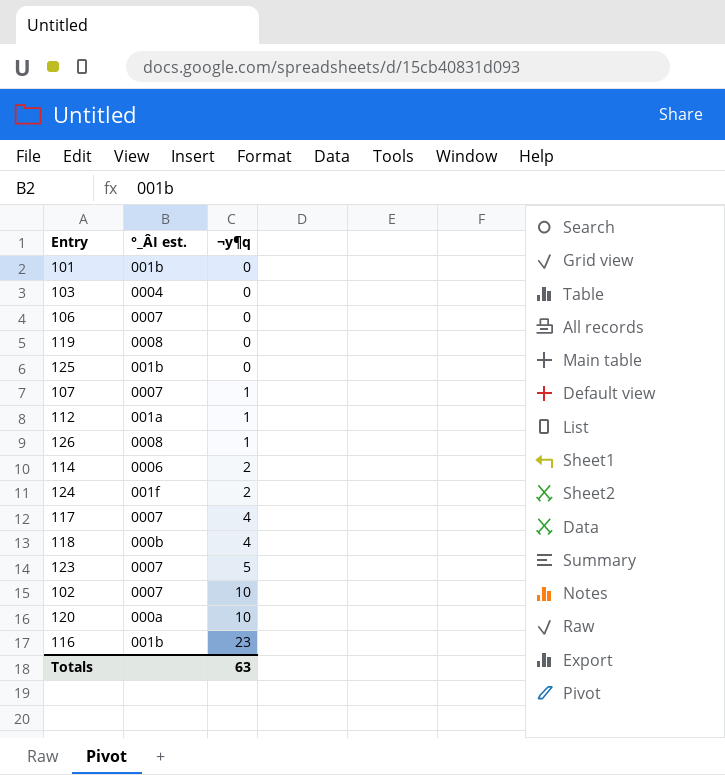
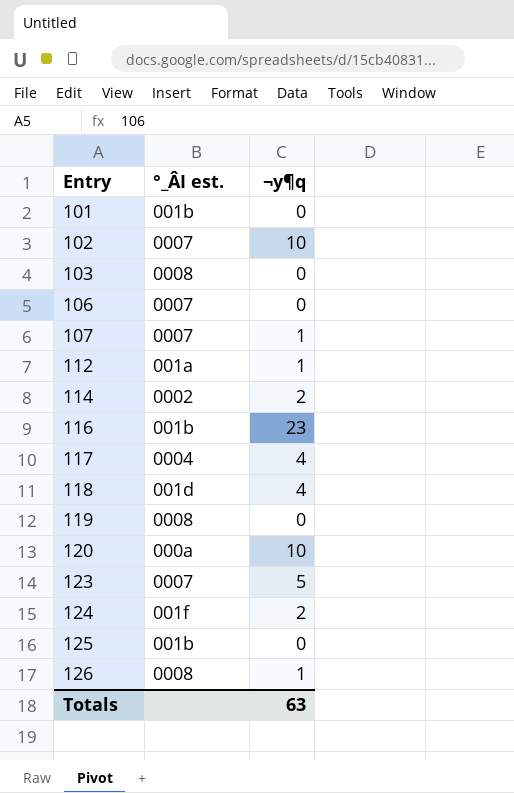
row order: ¬y¶q ascending -> Entry ascending
103 | °_ÂI est.: 0004 -> 0008
114 | °_ÂI est.: 0006 -> 0002
117 | °_ÂI est.: 0007 -> 0004
118 | °_ÂI est.: 000b -> 001d

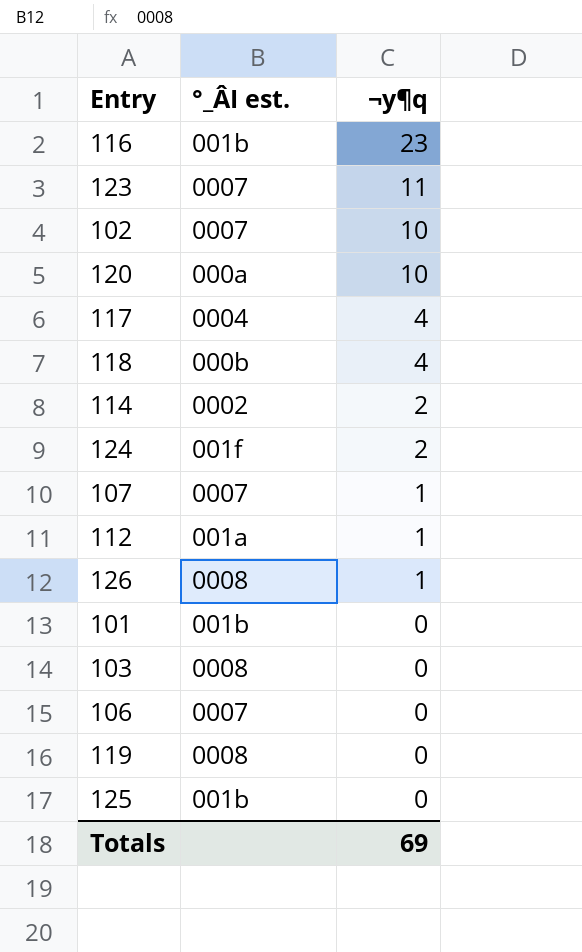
row order: Entry ascending -> ¬y¶q descending
123 | ¬y¶q: 5 -> 11
118 | °_ÂI est.: 001d -> 000b
Totals | ¬y¶q: 63 -> 69

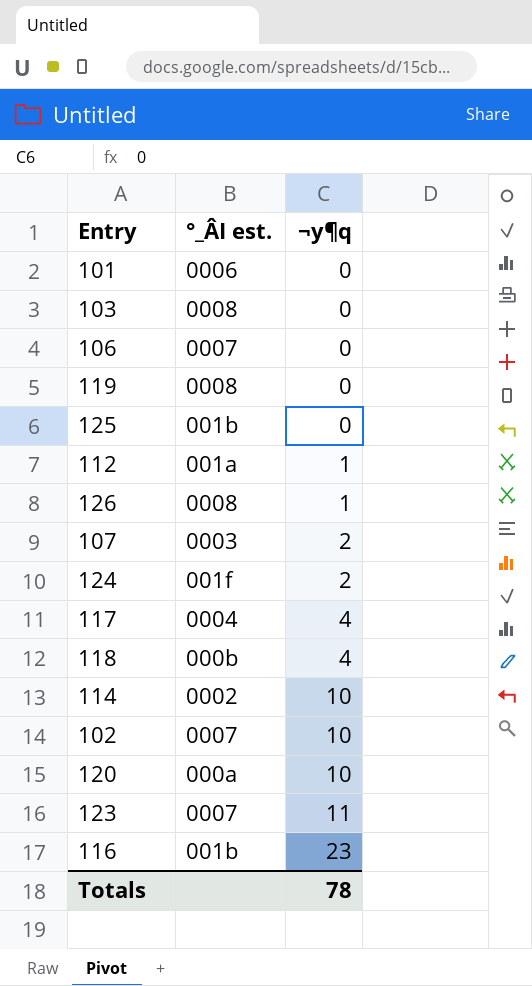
row order: ¬y¶q descending -> ¬y¶q ascending
101 | °_ÂI est.: 001b -> 0006
107 | °_ÂI est.: 0007 -> 0003
107 | ¬y¶q: 1 -> 2
114 | ¬y¶q: 2 -> 10
Totals | ¬y¶q: 69 -> 78

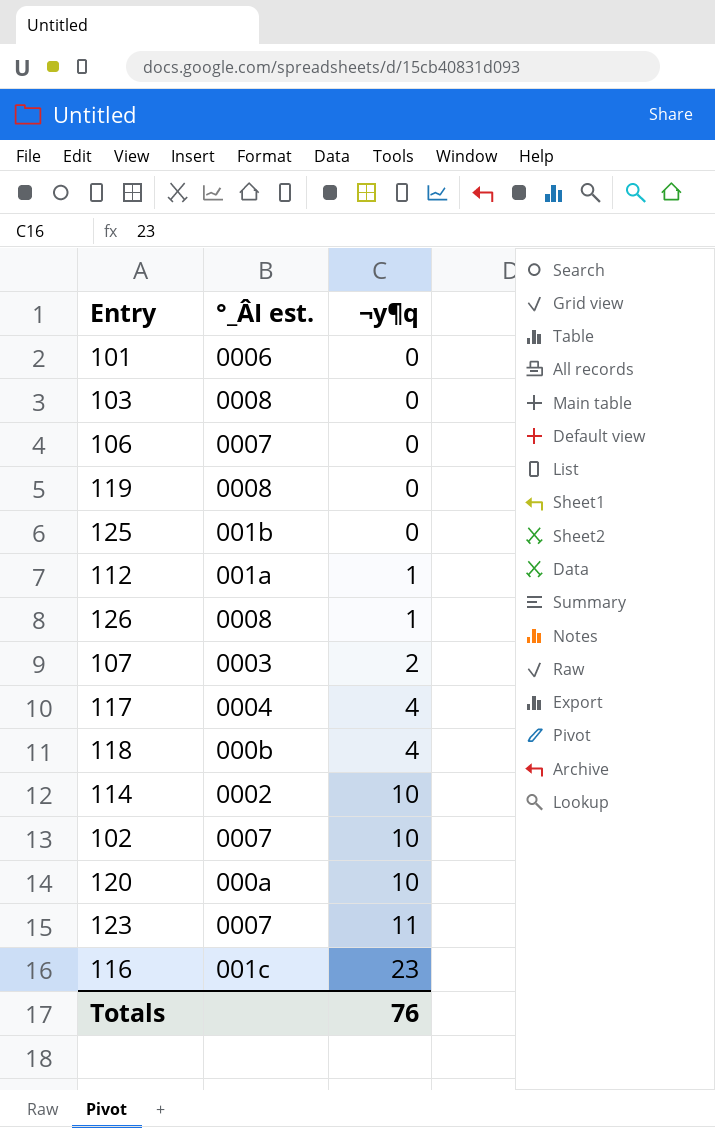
row 124: 001f | 2 -> none
116 | °_ÂI est.: 001b -> 001c
Totals | ¬y¶q: 78 -> 76

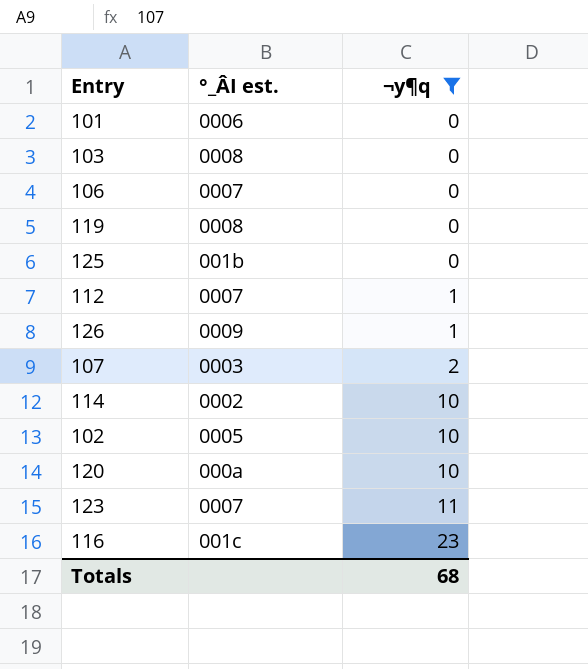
filter: none -> ¬y¶q != 4
112 | °_ÂI est.: 001a -> 0007
126 | °_ÂI est.: 0008 -> 0009
102 | °_ÂI est.: 0007 -> 0005
Totals | ¬y¶q: 76 -> 68

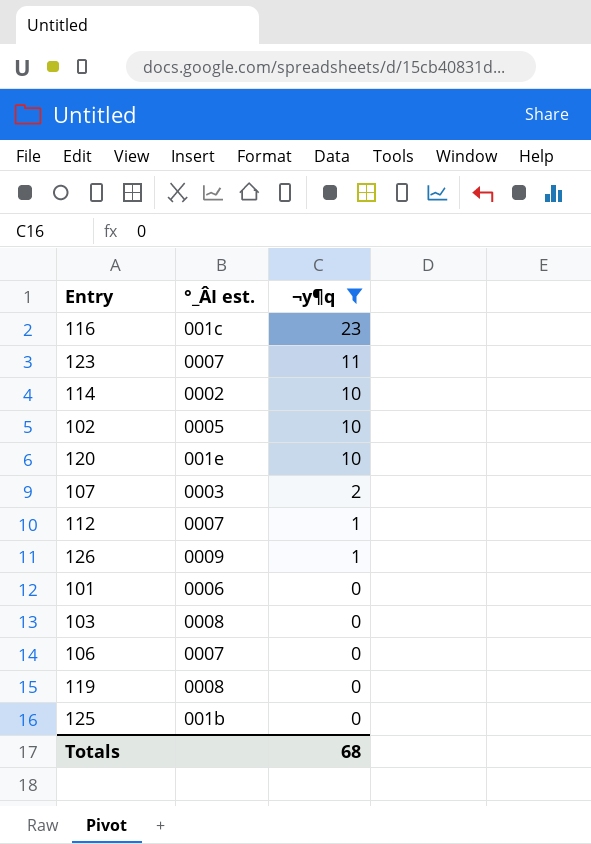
row order: ¬y¶q ascending -> ¬y¶q descending
120 | °_ÂI est.: 000a -> 001e

